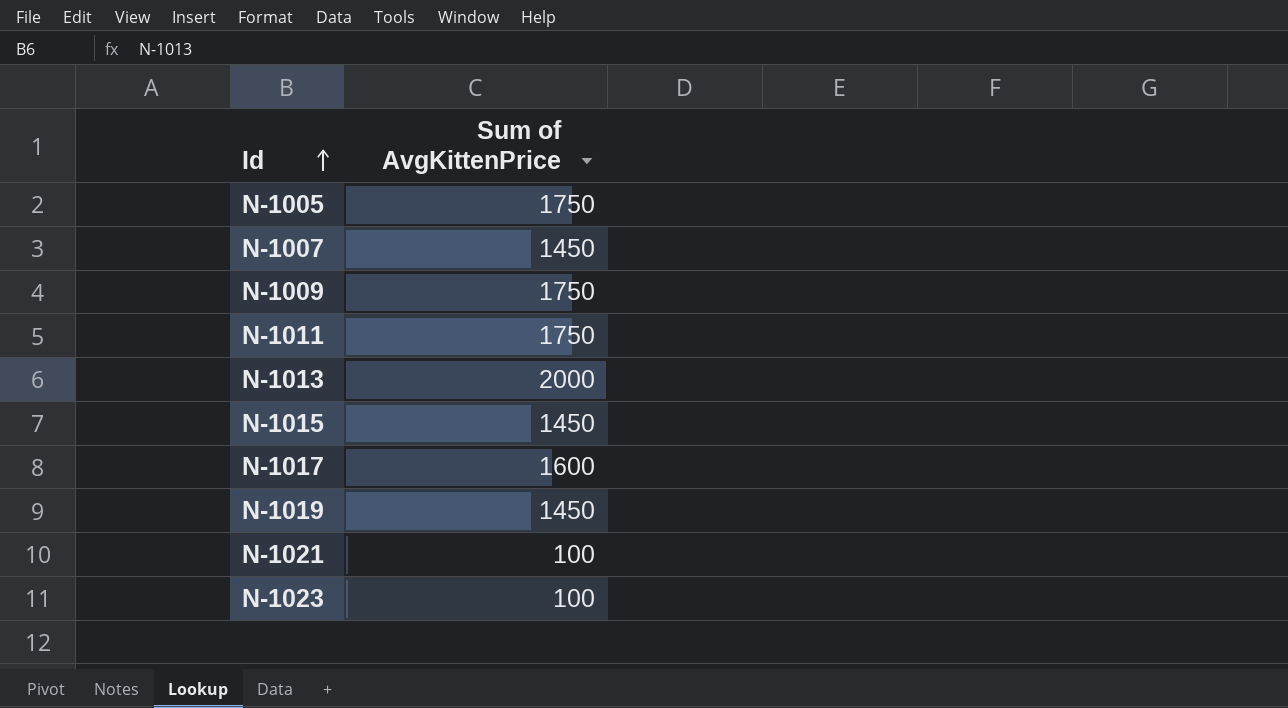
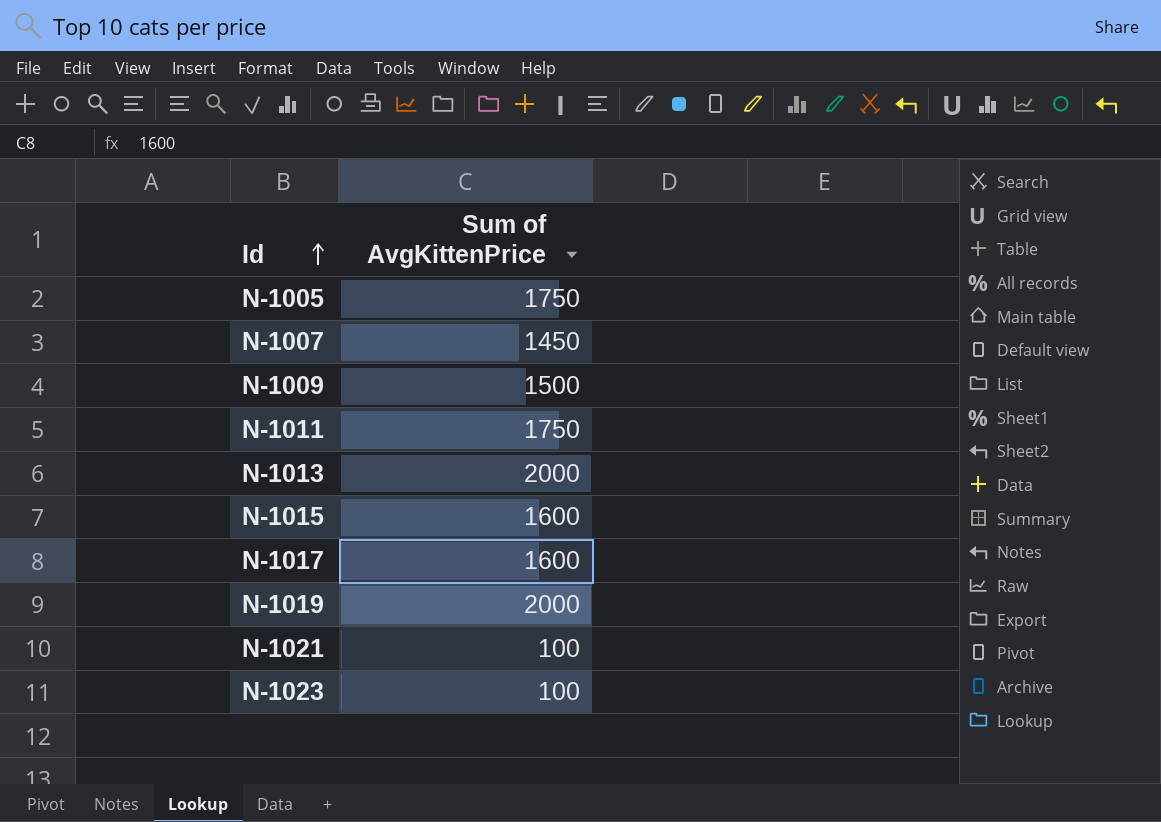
N-1009 | Sum of AvgKittenPrice: 1750 -> 1500
N-1015 | Sum of AvgKittenPrice: 1450 -> 1600
N-1019 | Sum of AvgKittenPrice: 1450 -> 2000

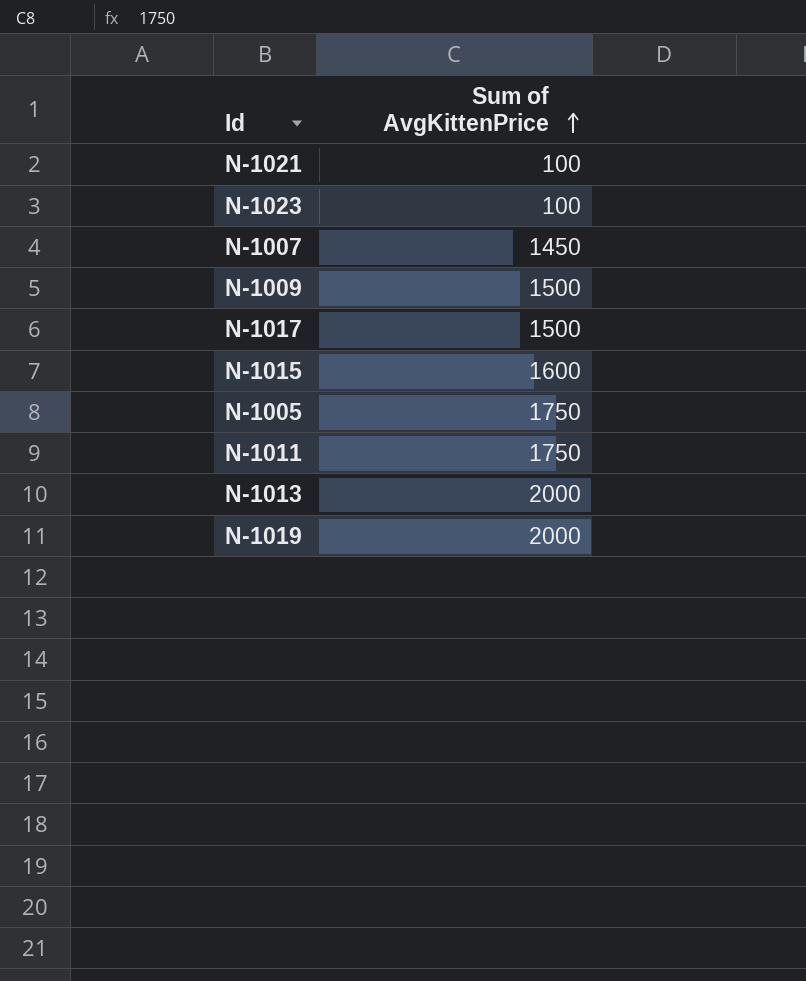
row order: Id ascending -> Sum of AvgKittenPrice ascending
N-1017 | Sum of AvgKittenPrice: 1600 -> 1500

